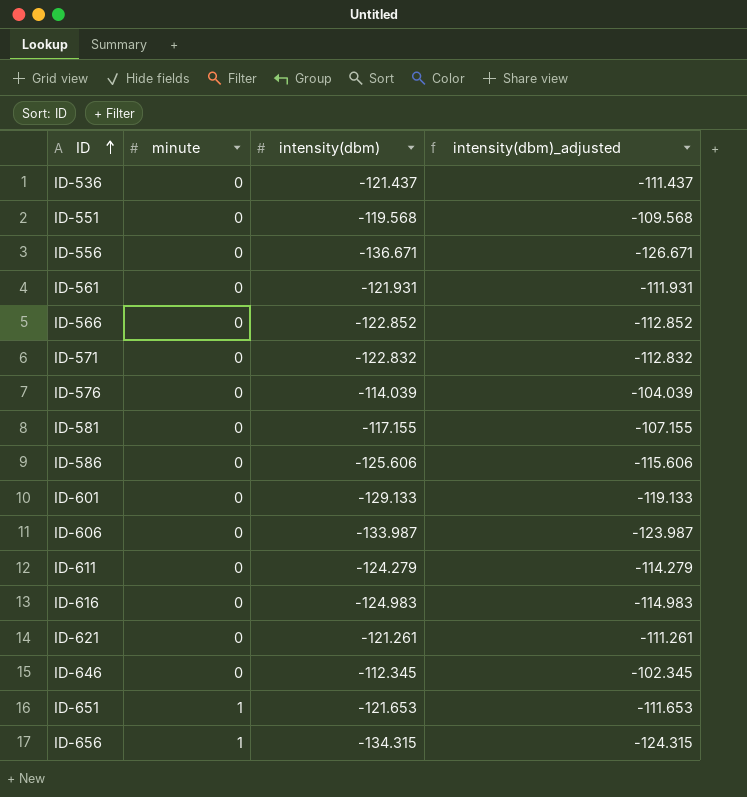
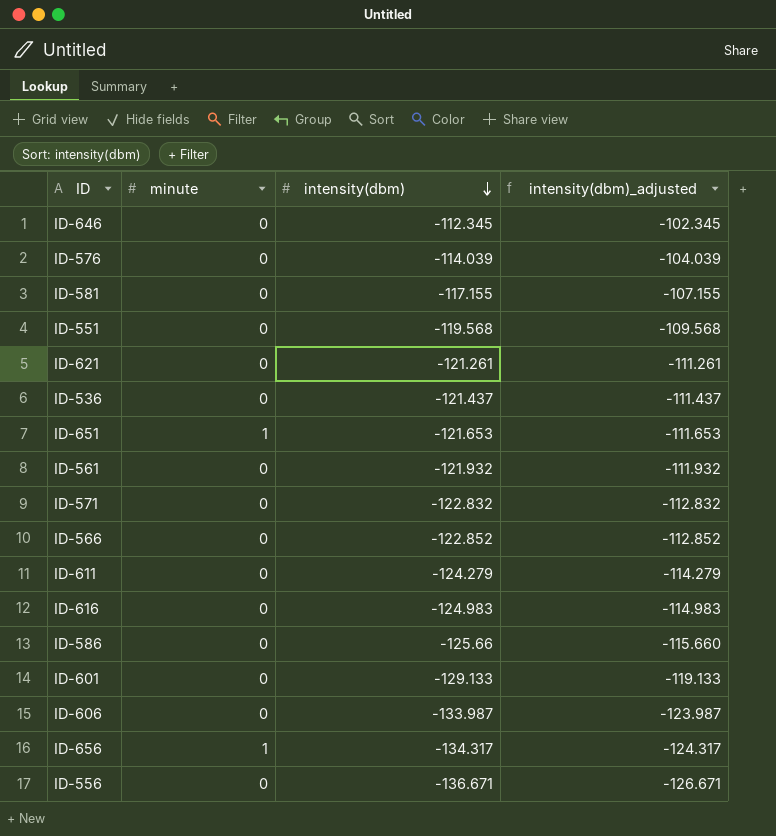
row order: ID ascending -> intensity(dbm) descending
ID-561 | intensity(dbm): -121.931 -> -121.932
ID-561 | intensity(dbm)_adjusted: -111.931 -> -111.932
ID-586 | intensity(dbm): -125.606 -> -125.66
ID-586 | intensity(dbm)_adjusted: -115.606 -> -115.660
ID-656 | intensity(dbm): -134.315 -> -134.317
ID-656 | intensity(dbm)_adjusted: -124.315 -> -124.317

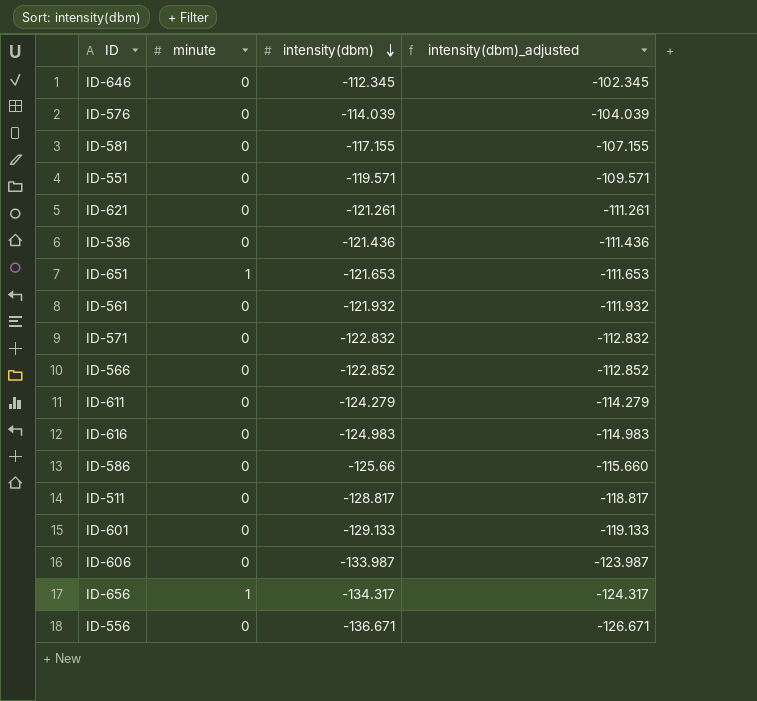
ID-551 | intensity(dbm): -119.568 -> -119.571
ID-551 | intensity(dbm)_adjusted: -109.568 -> -109.571
ID-536 | intensity(dbm): -121.437 -> -121.436
ID-536 | intensity(dbm)_adjusted: -111.437 -> -111.436
row ID-511: none -> 0 | -128.817 | -118.817

